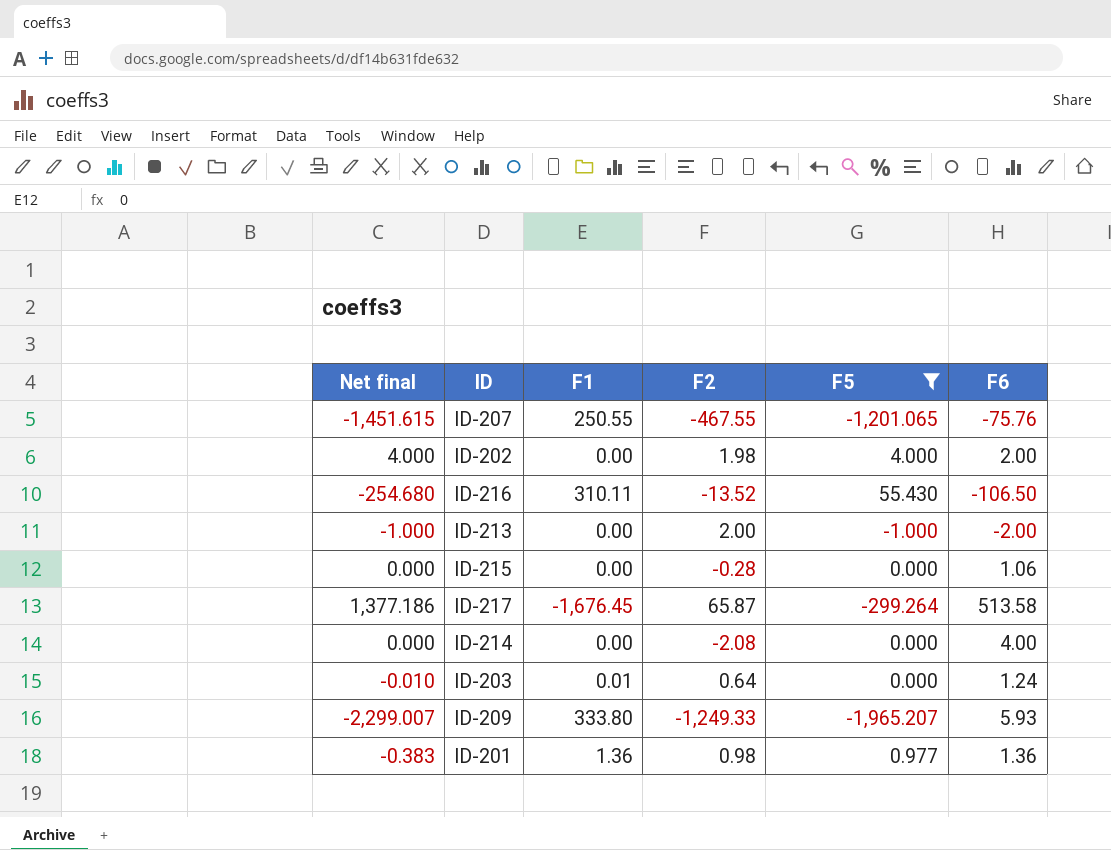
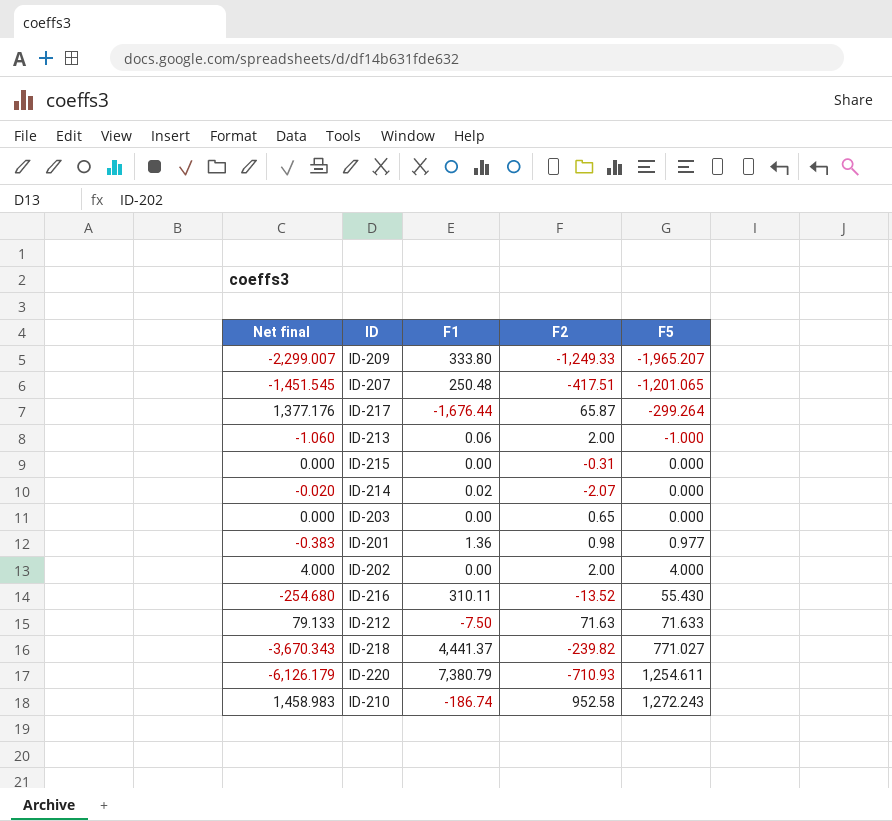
filter: F5 <= 55.430 -> none
row order: none -> F5 ascending
column F6 | position: 6 -> none
ID-207 | Net final: -1,451.615 -> -1,451.545
ID-207 | F1: 250.55 -> 250.48
ID-207 | F2: -467.55 -> -417.51
ID-217 | Net final: 1,377.186 -> 1,377.176
ID-217 | F1: -1,676.45 -> -1,676.44
ID-213 | Net final: -1.000 -> -1.060
ID-213 | F1: 0.00 -> 0.06
ID-215 | F2: -0.28 -> -0.31
ID-214 | Net final: 0.000 -> -0.020
ID-214 | F1: 0.00 -> 0.02
ID-214 | F2: -2.08 -> -2.07
ID-203 | Net final: -0.010 -> 0.000
ID-203 | F1: 0.01 -> 0.00
ID-203 | F2: 0.64 -> 0.65
ID-202 | F2: 1.98 -> 2.00

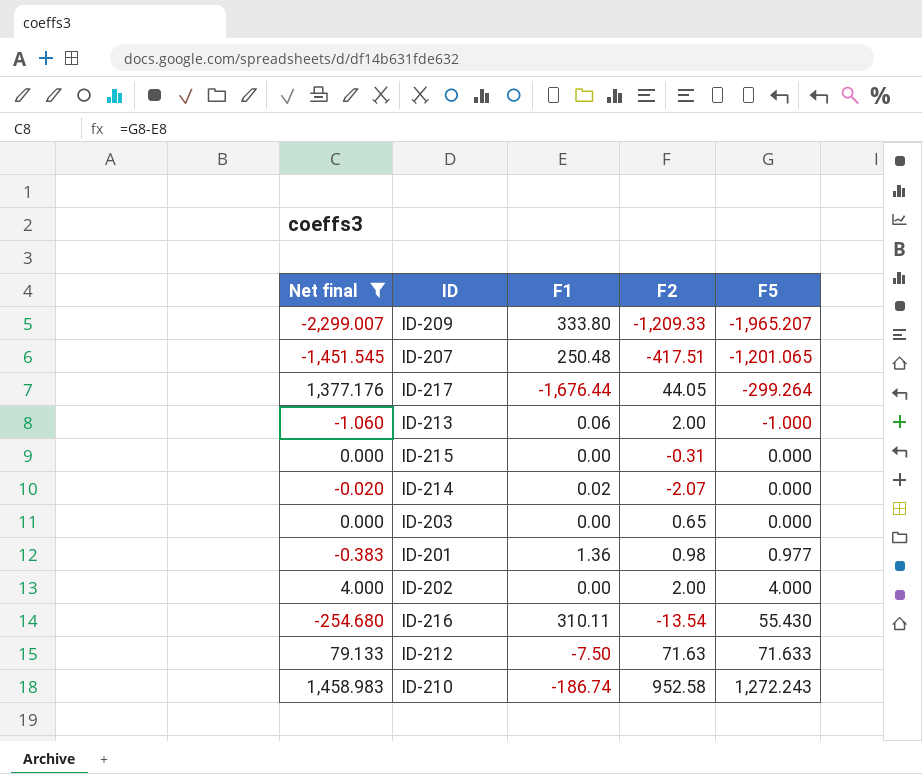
filter: none -> Net final >= -2,299.007
ID-209 | F2: -1,249.33 -> -1,209.33
ID-217 | F2: 65.87 -> 44.05
ID-216 | F2: -13.52 -> -13.54

